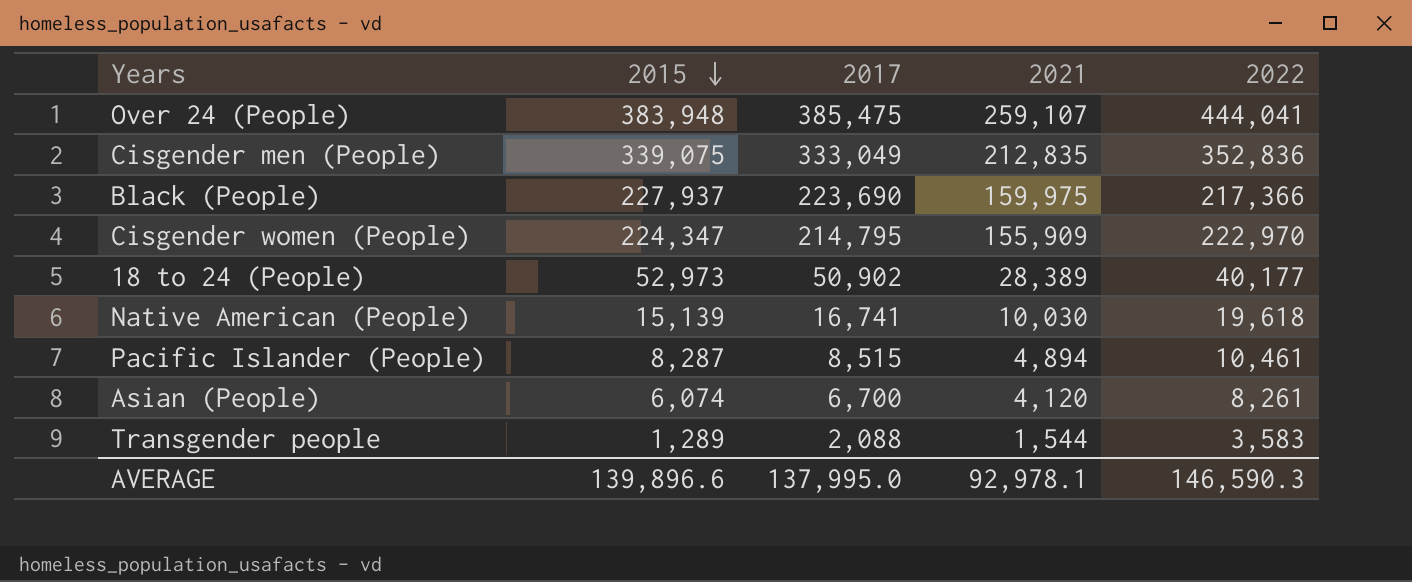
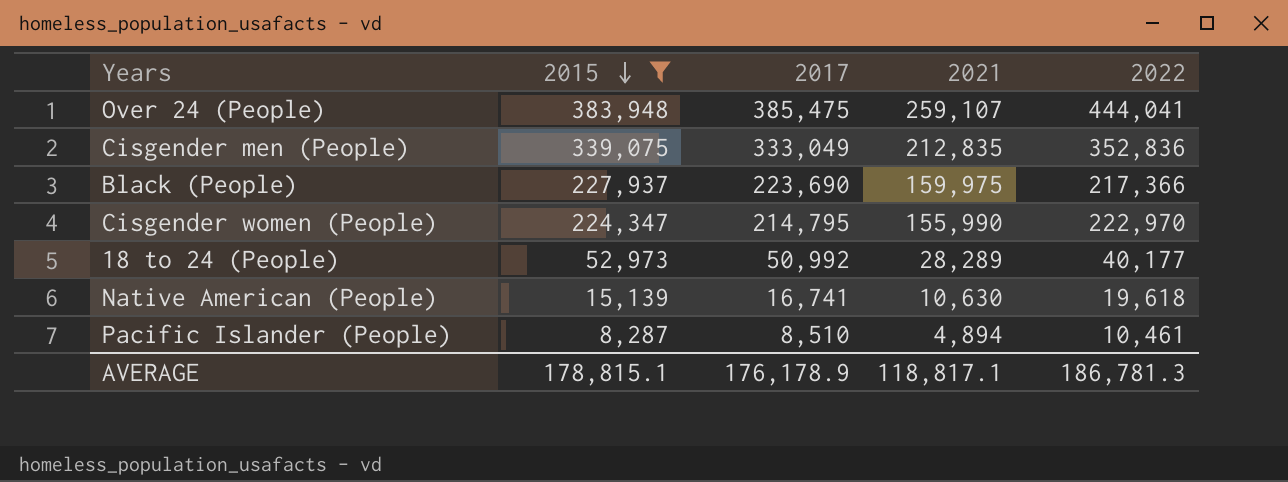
filter: none -> 2015 >= 8,287
Cisgender women (People) | 2021: 155,909 -> 155,990
18 to 24 (People) | 2017: 50,902 -> 50,992
18 to 24 (People) | 2021: 28,389 -> 28,289
Native American (People) | 2021: 10,030 -> 10,630
Pacific Islander (People) | 2017: 8,515 -> 8,510
AVERAGE | 2015: 139,896.6 -> 178,815.1
AVERAGE | 2017: 137,995.0 -> 176,178.9
AVERAGE | 2021: 92,978.1 -> 118,817.1
AVERAGE | 2022: 146,590.3 -> 186,781.3

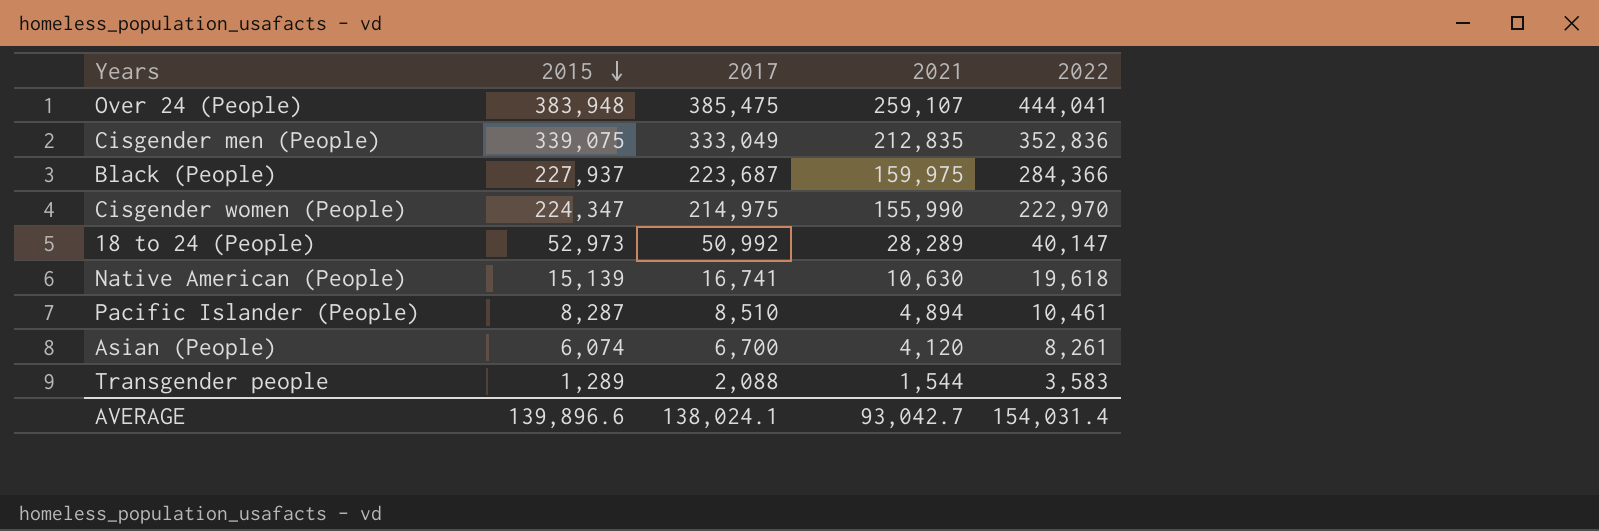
filter: 2015 >= 8,287 -> none
Black (People) | 2017: 223,690 -> 223,687
Black (People) | 2022: 217,366 -> 284,366
Cisgender women (People) | 2017: 214,795 -> 214,975
18 to 24 (People) | 2022: 40,177 -> 40,147
AVERAGE | 2015: 178,815.1 -> 139,896.6
AVERAGE | 2017: 176,178.9 -> 138,024.1
AVERAGE | 2021: 118,817.1 -> 93,042.7
AVERAGE | 2022: 186,781.3 -> 154,031.4

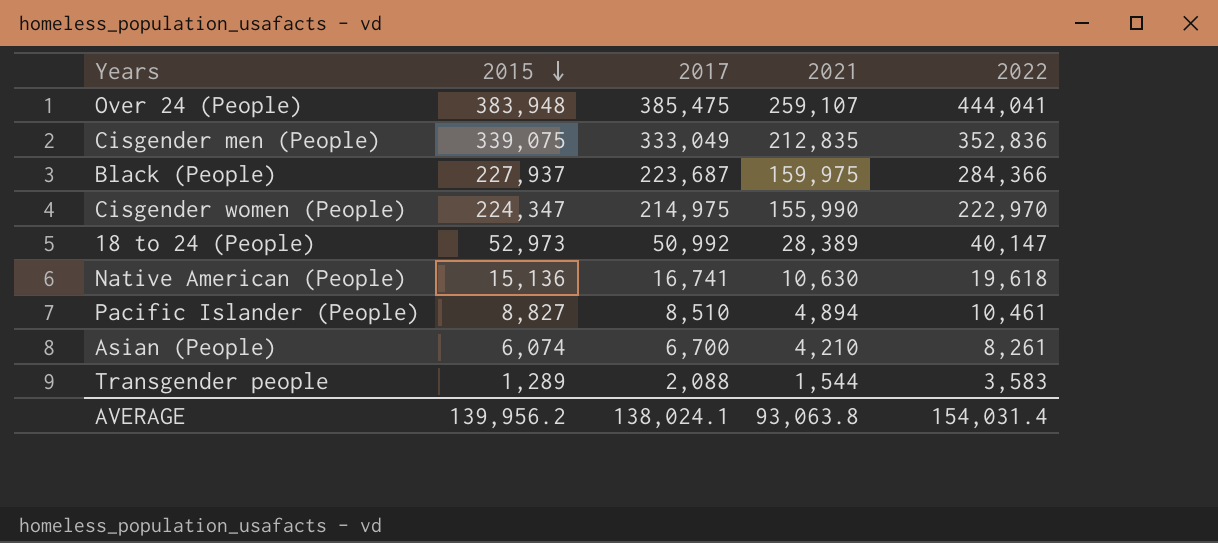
18 to 24 (People) | 2021: 28,289 -> 28,389
Native American (People) | 2015: 15,139 -> 15,136
Pacific Islander (People) | 2015: 8,287 -> 8,827
Asian (People) | 2021: 4,120 -> 4,210
AVERAGE | 2015: 139,896.6 -> 139,956.2
AVERAGE | 2021: 93,042.7 -> 93,063.8

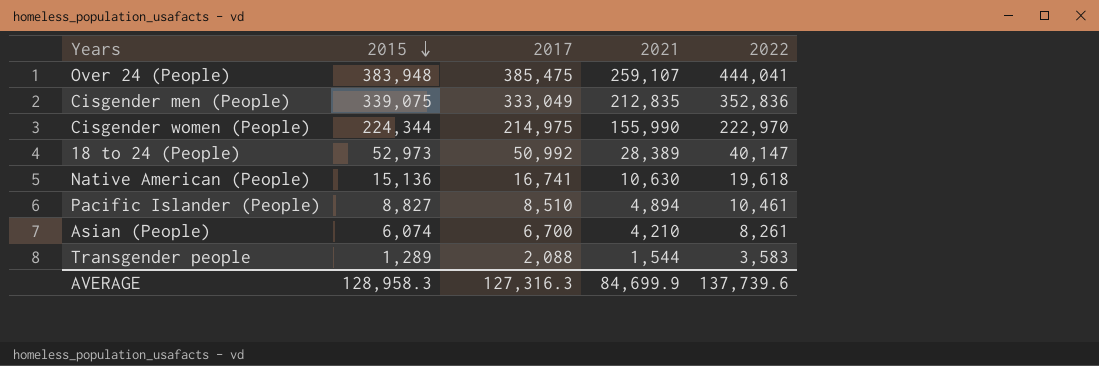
row Black (People): 227,937 | 223,687 | 159,975 | 284,366 -> none
Cisgender women (People) | 2015: 224,347 -> 224,344
AVERAGE | 2015: 139,956.2 -> 128,958.3
AVERAGE | 2017: 138,024.1 -> 127,316.3
AVERAGE | 2021: 93,063.8 -> 84,699.9
AVERAGE | 2022: 154,031.4 -> 137,739.6

